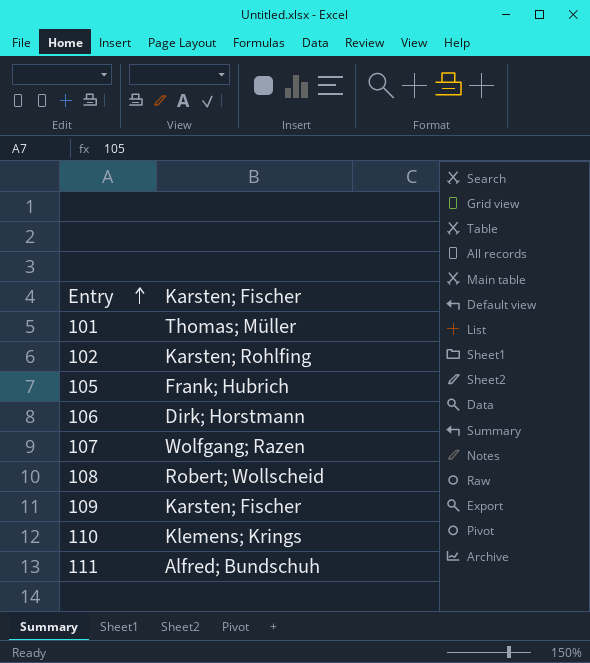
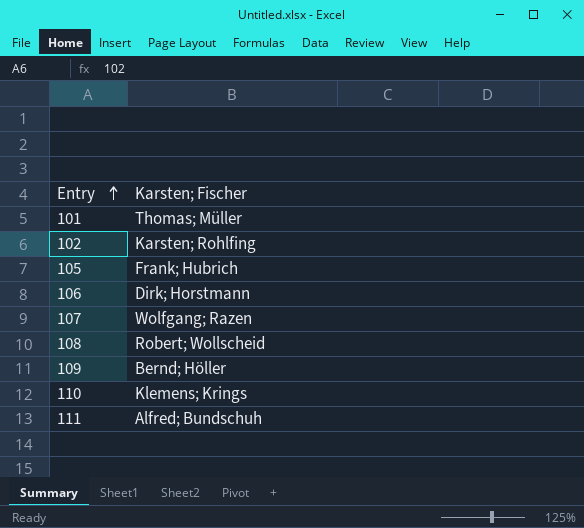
109 | Karsten; Fischer: Karsten; Fischer -> Bernd; Höller

